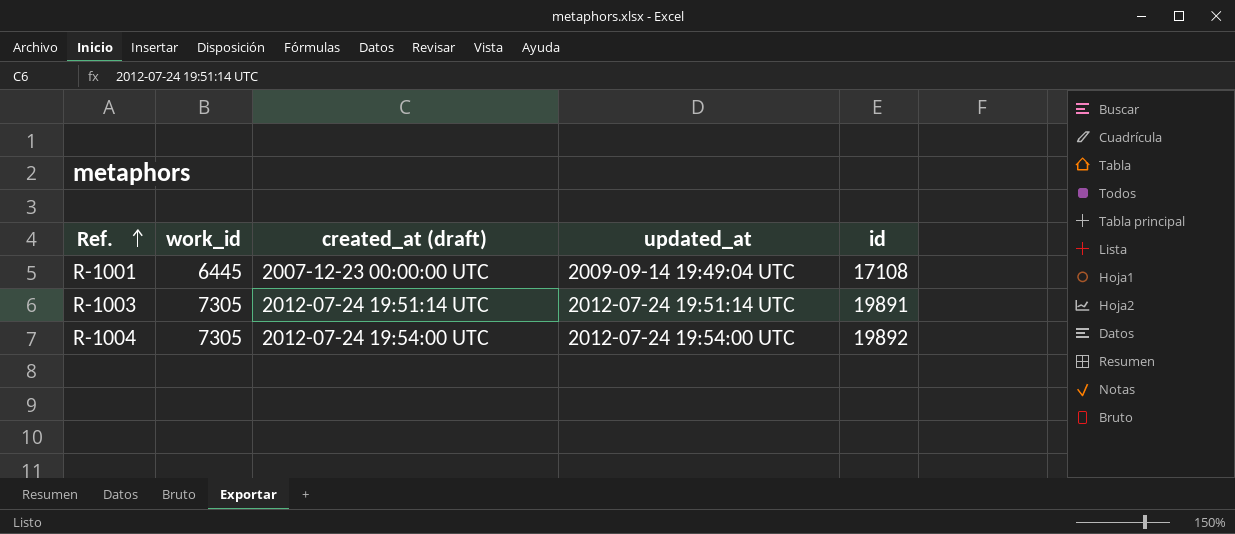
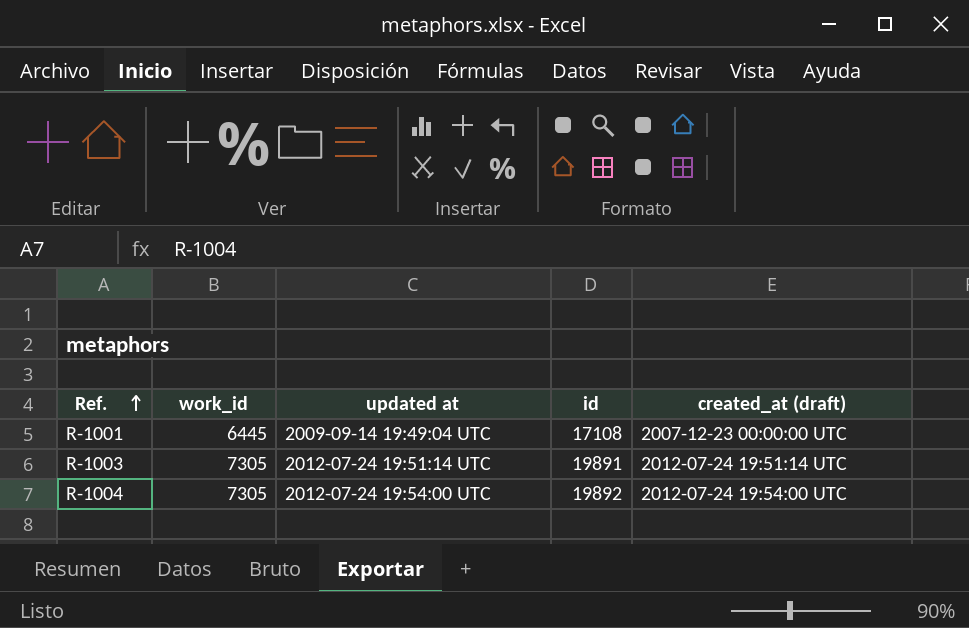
column name: updated_at -> updated at
column created_at (draft) | position: 3 -> 5

